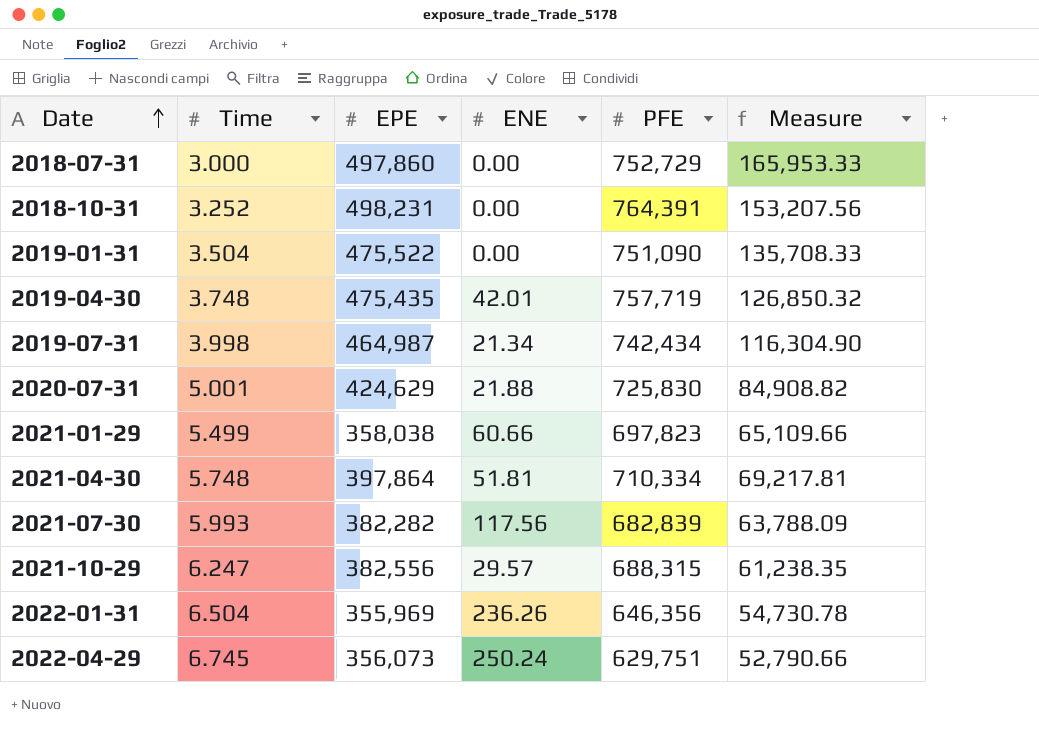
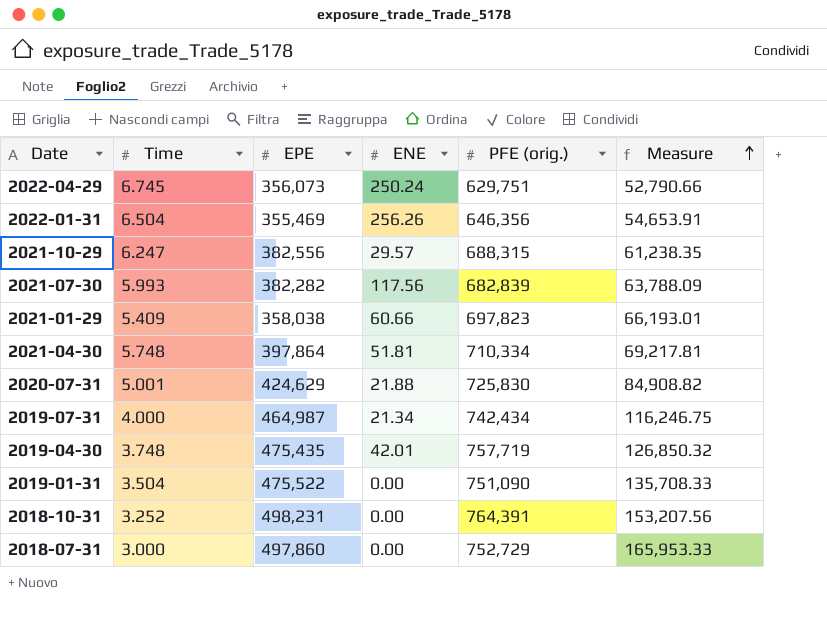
row order: Date ascending -> Measure ascending
column name: PFE -> PFE (orig.)
2022-01-31 | EPE: 355,969 -> 355,469
2022-01-31 | ENE: 236.26 -> 256.26
2022-01-31 | Measure: 54,730.78 -> 54,653.91
2021-01-29 | Time: 5.499 -> 5.409
2021-01-29 | Measure: 65,109.66 -> 66,193.01
2019-07-31 | Time: 3.998 -> 4.000
2019-07-31 | Measure: 116,304.90 -> 116,246.75

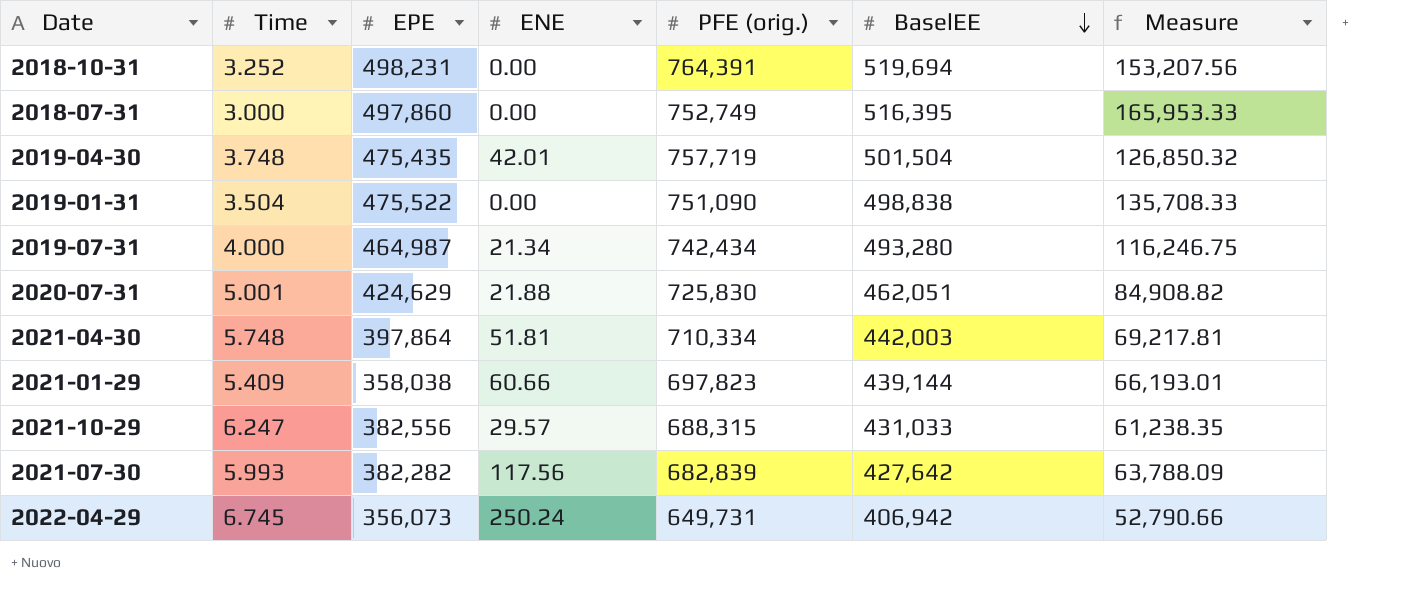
row order: Measure ascending -> BaselEE descending
column BaselEE | position: none -> 6
row 2022-01-31: 6.504 | 355,469 | 256.26 | 646,356 | 54,653.91 -> none
2018-07-31 | PFE (orig.): 752,729 -> 752,749
2022-04-29 | PFE (orig.): 629,751 -> 649,731

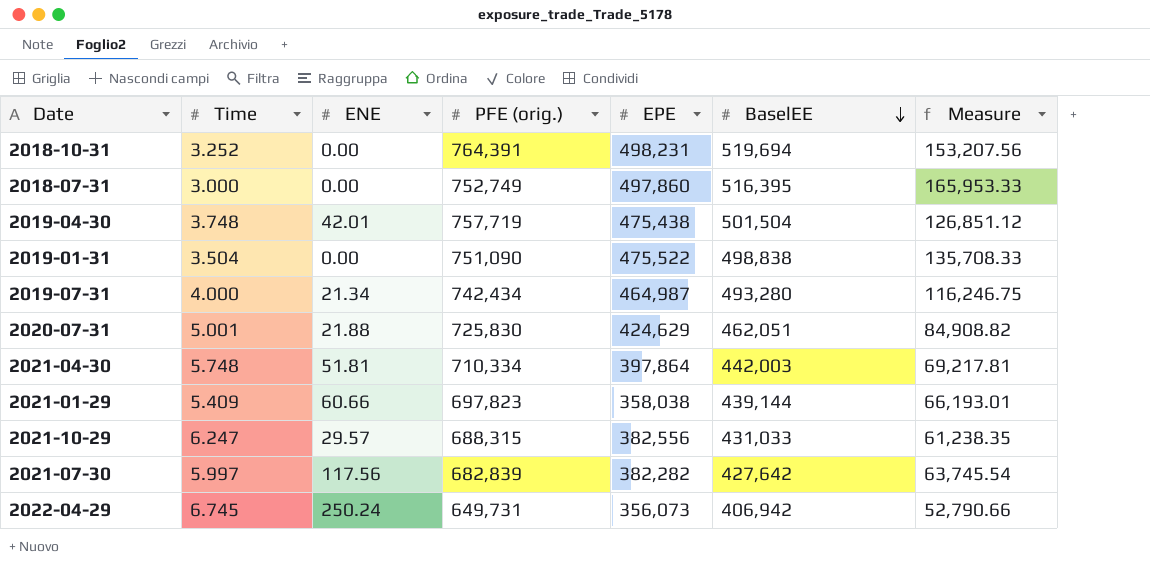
column EPE | position: 3 -> 5
2019-04-30 | EPE: 475,435 -> 475,438
2019-04-30 | Measure: 126,850.32 -> 126,851.12
2021-07-30 | Time: 5.993 -> 5.997
2021-07-30 | Measure: 63,788.09 -> 63,745.54

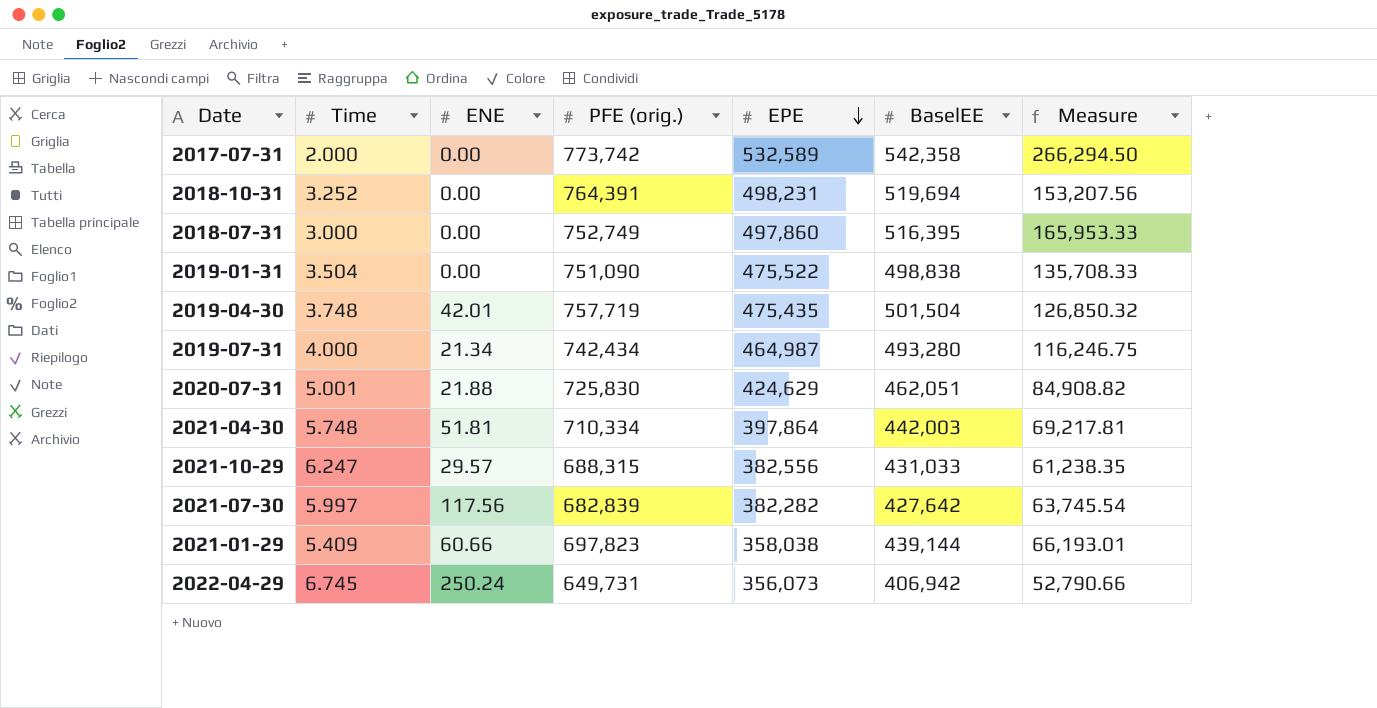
row order: BaselEE descending -> EPE descending
row 2017-07-31: none -> 2.000 | 0.00 | 773,742 | 532,589 | 542,358 | 266,294.50
2019-04-30 | EPE: 475,438 -> 475,435
2019-04-30 | Measure: 126,851.12 -> 126,850.32

